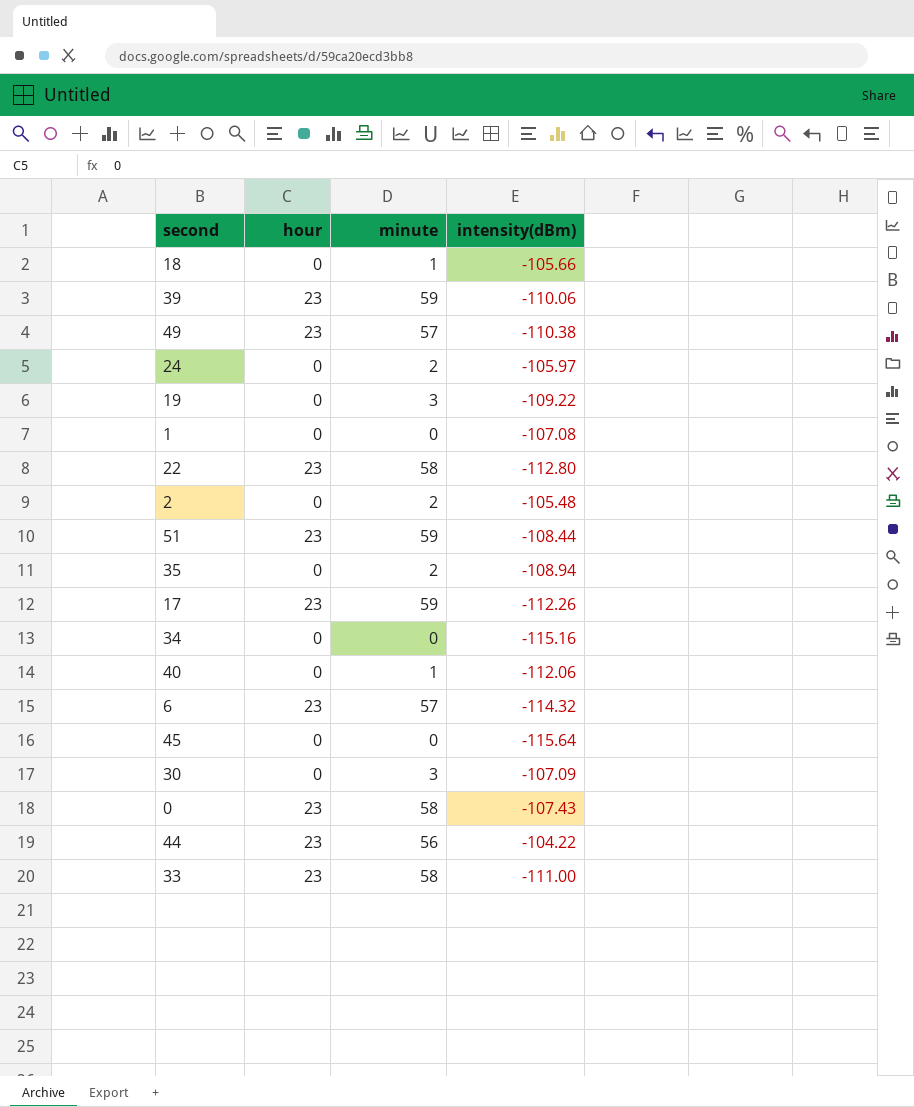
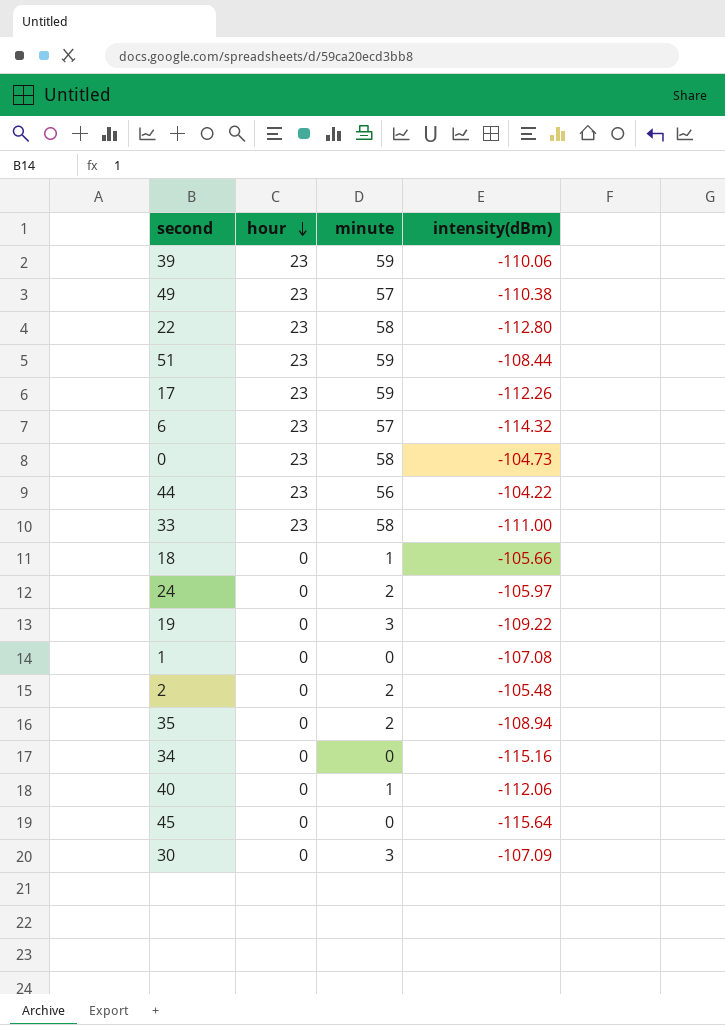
row order: none -> hour descending
0 | intensity(dBm): -107.43 -> -104.73

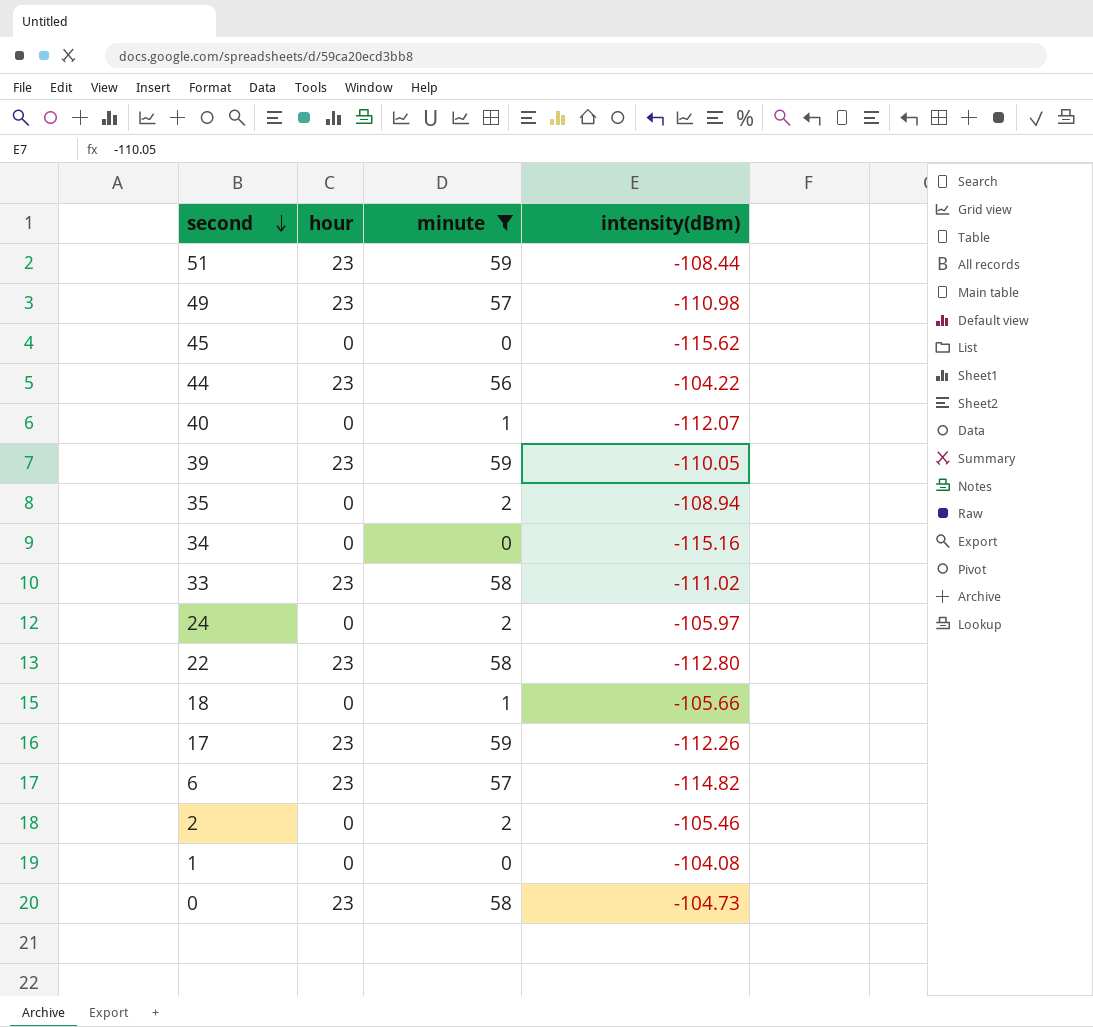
filter: none -> minute != 3
row order: hour descending -> second descending
49 | intensity(dBm): -110.38 -> -110.98
45 | intensity(dBm): -115.64 -> -115.62
40 | intensity(dBm): -112.06 -> -112.07
39 | intensity(dBm): -110.06 -> -110.05
33 | intensity(dBm): -111.00 -> -111.02
6 | intensity(dBm): -114.32 -> -114.82
2 | intensity(dBm): -105.48 -> -105.46
1 | intensity(dBm): -107.08 -> -104.08

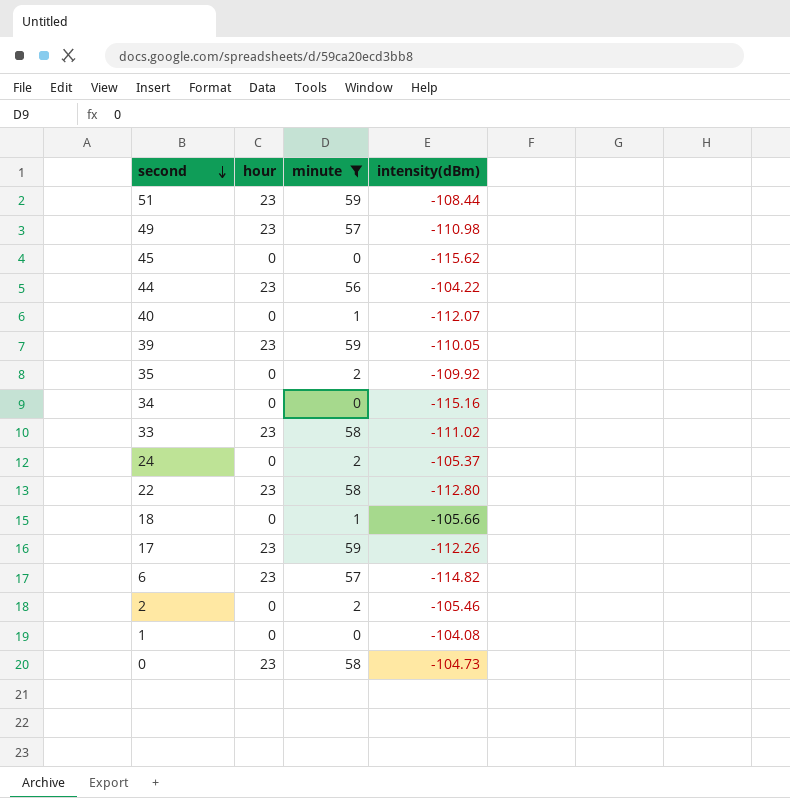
35 | intensity(dBm): -108.94 -> -109.92
24 | intensity(dBm): -105.97 -> -105.37

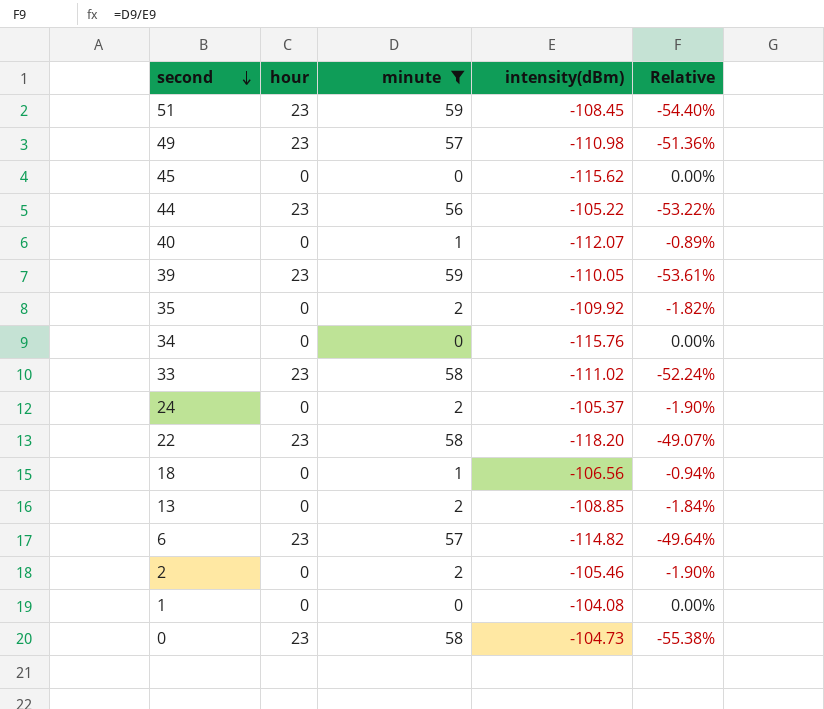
column Relative | formula: none -> [minute] / [intensity(dBm)]
row 17: 23 | 59 | -112.26 -> none
51 | intensity(dBm): -108.44 -> -108.45
44 | intensity(dBm): -104.22 -> -105.22
34 | intensity(dBm): -115.16 -> -115.76
22 | intensity(dBm): -112.80 -> -118.20
18 | intensity(dBm): -105.66 -> -106.56
row 13: none -> 0 | 2 | -108.85 | -1.84%

